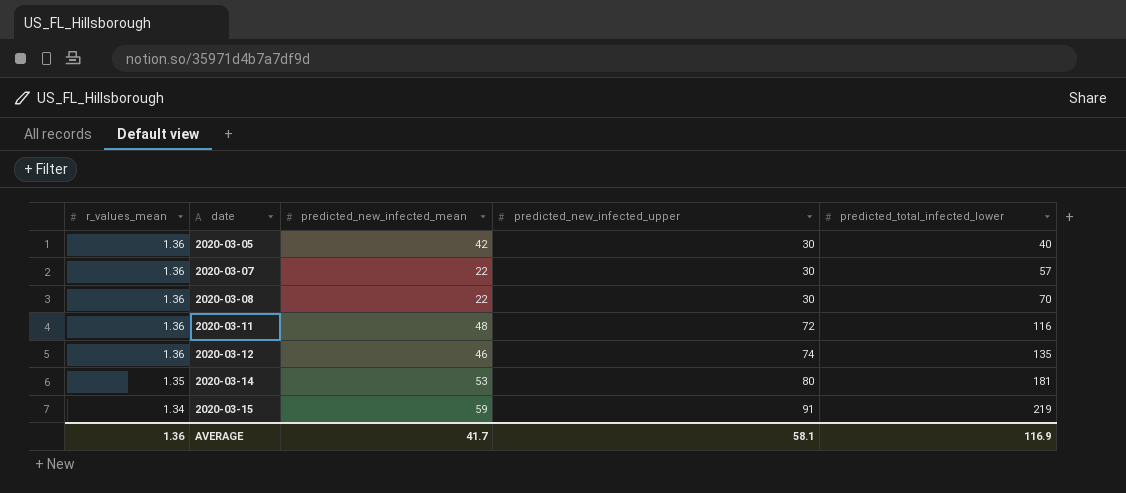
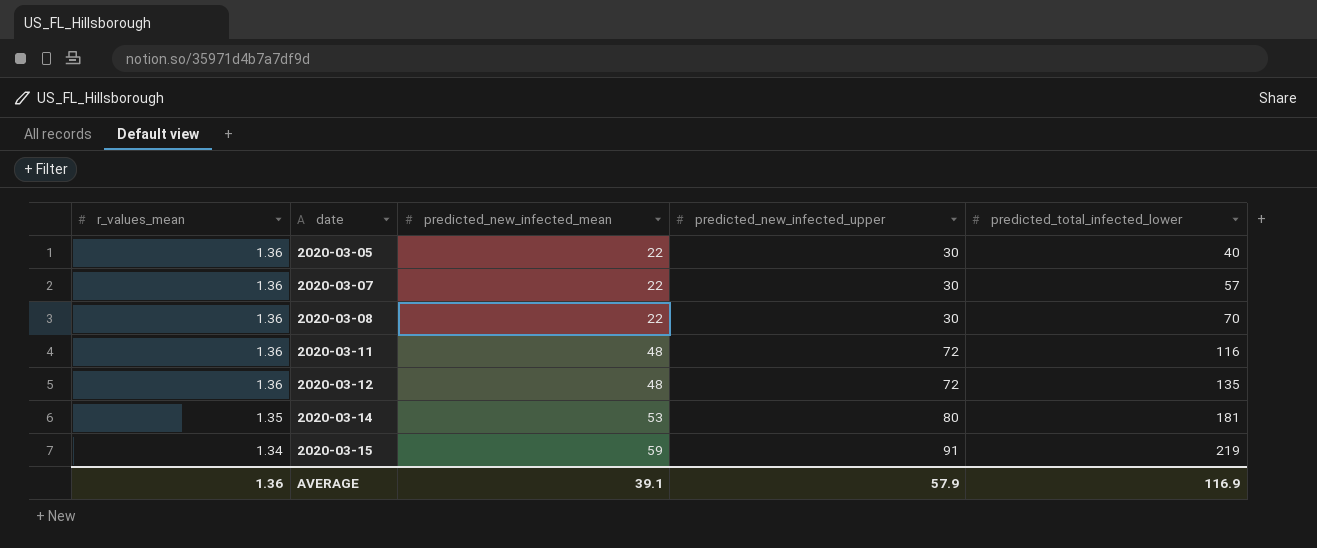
2020-03-05 | predicted_new_infected_mean: 42 -> 22
2020-03-12 | predicted_new_infected_mean: 46 -> 48
2020-03-12 | predicted_new_infected_upper: 74 -> 72
AVERAGE | predicted_new_infected_mean: 41.7 -> 39.1
AVERAGE | predicted_new_infected_upper: 58.1 -> 57.9

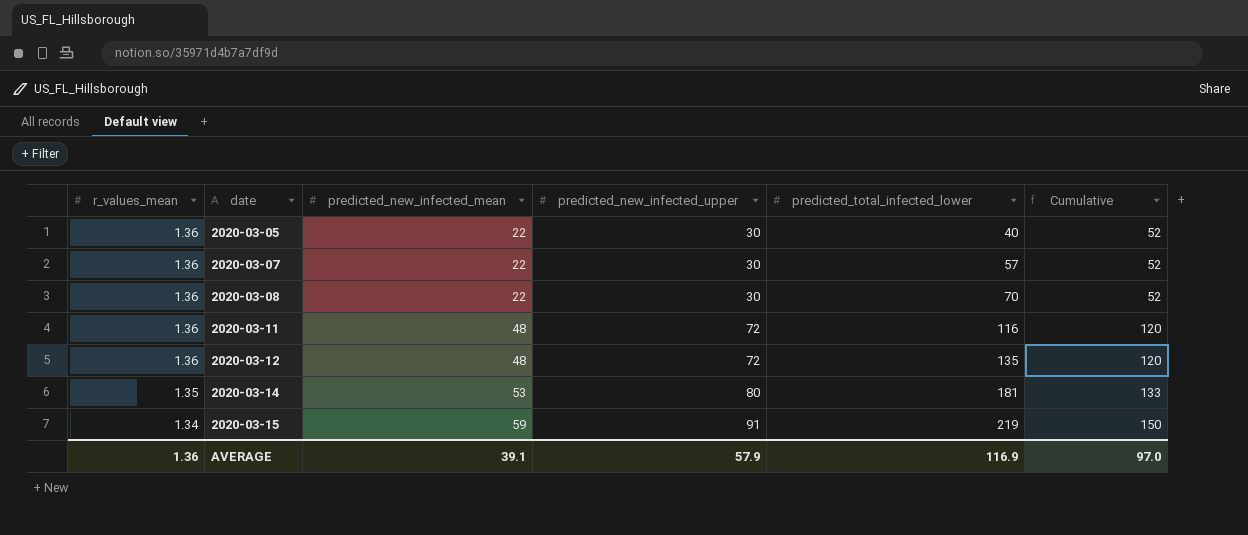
column Cumulative | formula: none -> [predicted_new_infected_mean] + [predicted_new_infected_upper]

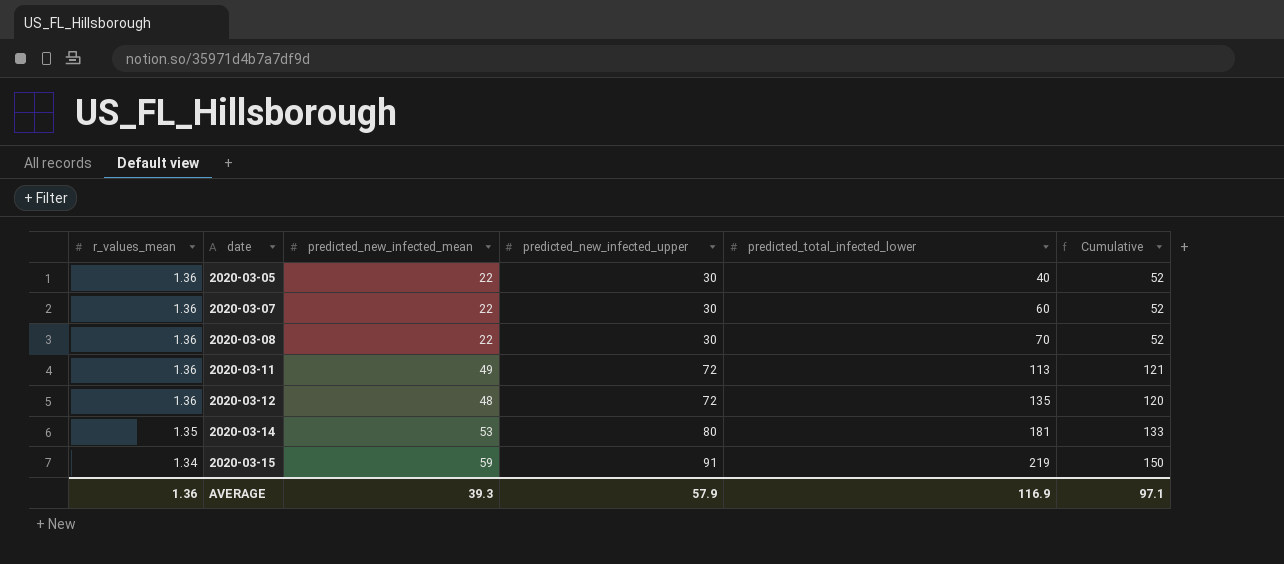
2020-03-07 | predicted_total_infected_lower: 57 -> 60
2020-03-11 | predicted_new_infected_mean: 48 -> 49
2020-03-11 | predicted_total_infected_lower: 116 -> 113
2020-03-11 | Cumulative: 120 -> 121
AVERAGE | predicted_new_infected_mean: 39.1 -> 39.3
AVERAGE | Cumulative: 97.0 -> 97.1

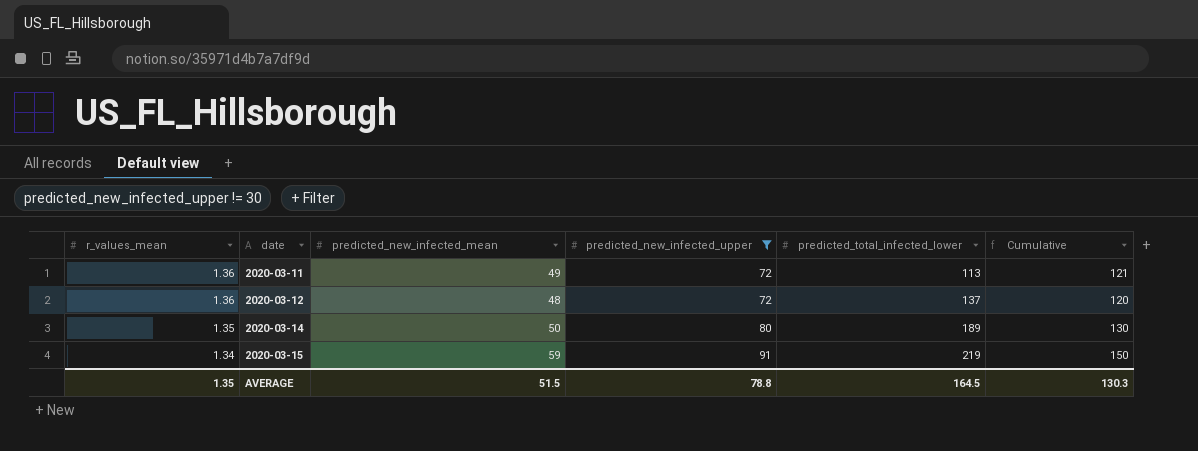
filter: none -> predicted_new_infected_upper != 30
2020-03-12 | predicted_total_infected_lower: 135 -> 137
2020-03-14 | predicted_new_infected_mean: 53 -> 50
2020-03-14 | predicted_total_infected_lower: 181 -> 189
2020-03-14 | Cumulative: 133 -> 130
AVERAGE | r_values_mean: 1.36 -> 1.35
AVERAGE | predicted_new_infected_mean: 39.3 -> 51.5
AVERAGE | predicted_new_infected_upper: 57.9 -> 78.8
AVERAGE | predicted_total_infected_lower: 116.9 -> 164.5
AVERAGE | Cumulative: 97.1 -> 130.3

